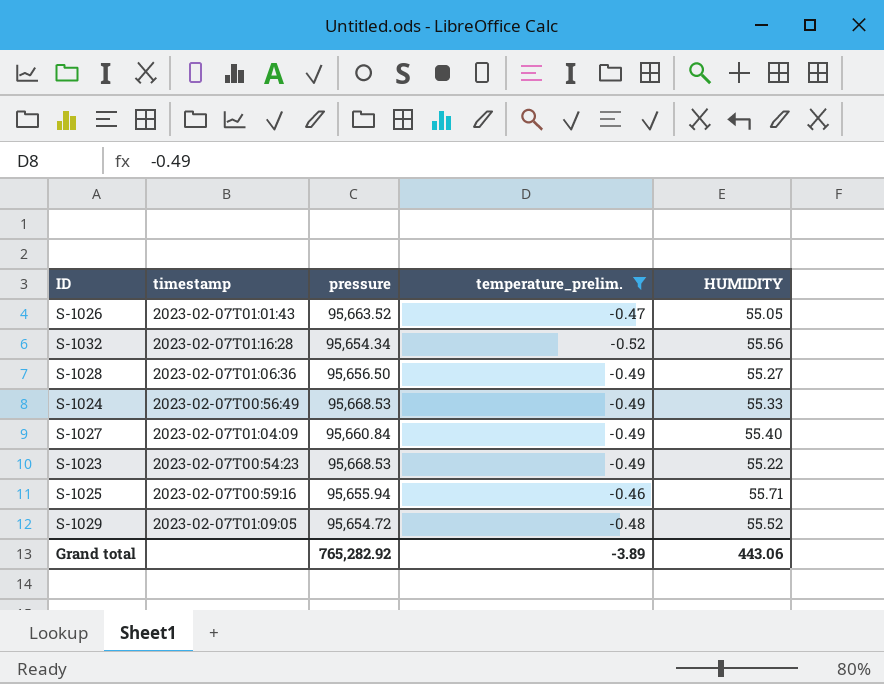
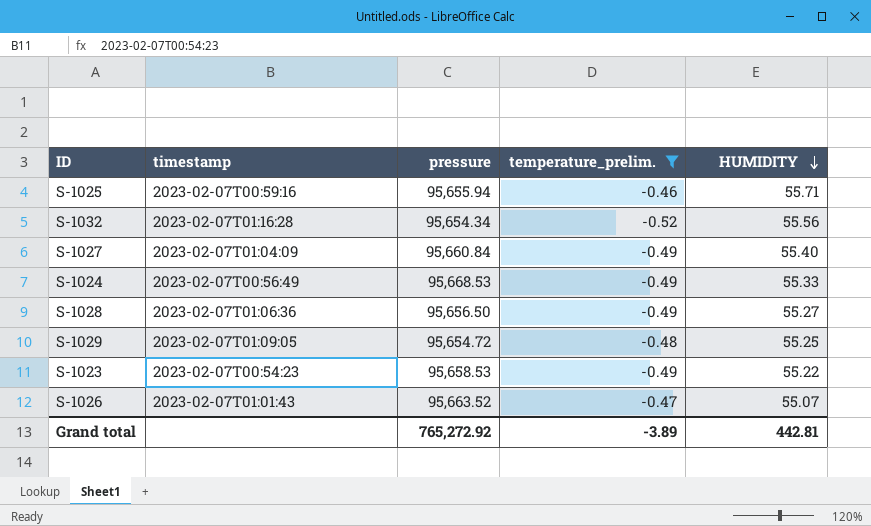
row order: none -> HUMIDITY descending
S-1029 | HUMIDITY: 55.52 -> 55.25
S-1023 | pressure: 95,668.53 -> 95,658.53
S-1026 | HUMIDITY: 55.05 -> 55.07
Grand total | pressure: 765,282.92 -> 765,272.92
Grand total | HUMIDITY: 443.06 -> 442.81

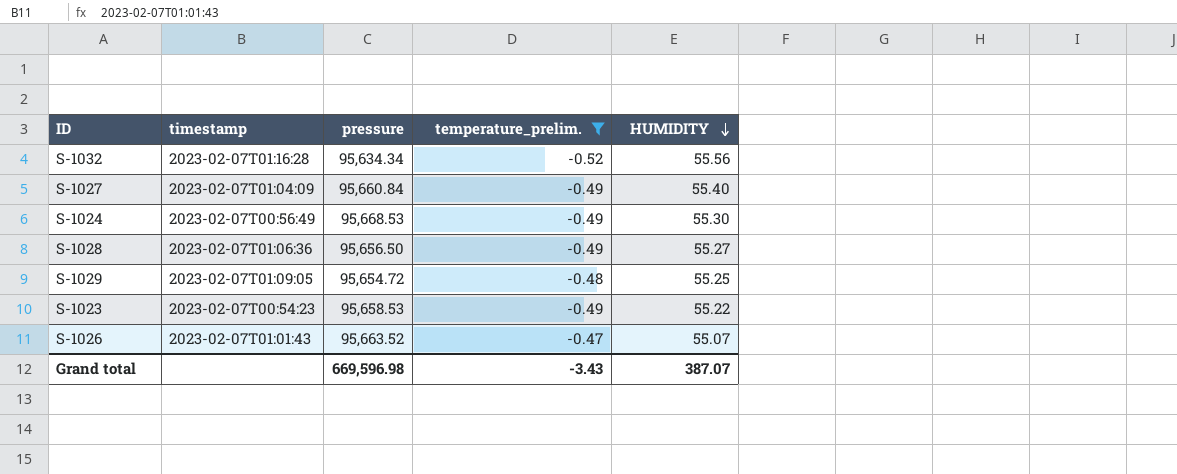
row S-1025: 2023-02-07T00:59:16 | 95,655.94 | -0.46 | 55.71 -> none
S-1032 | pressure: 95,654.34 -> 95,634.34
S-1024 | HUMIDITY: 55.33 -> 55.30
Grand total | pressure: 765,272.92 -> 669,596.98
Grand total | temperature_prelim.: -3.89 -> -3.43
Grand total | HUMIDITY: 442.81 -> 387.07

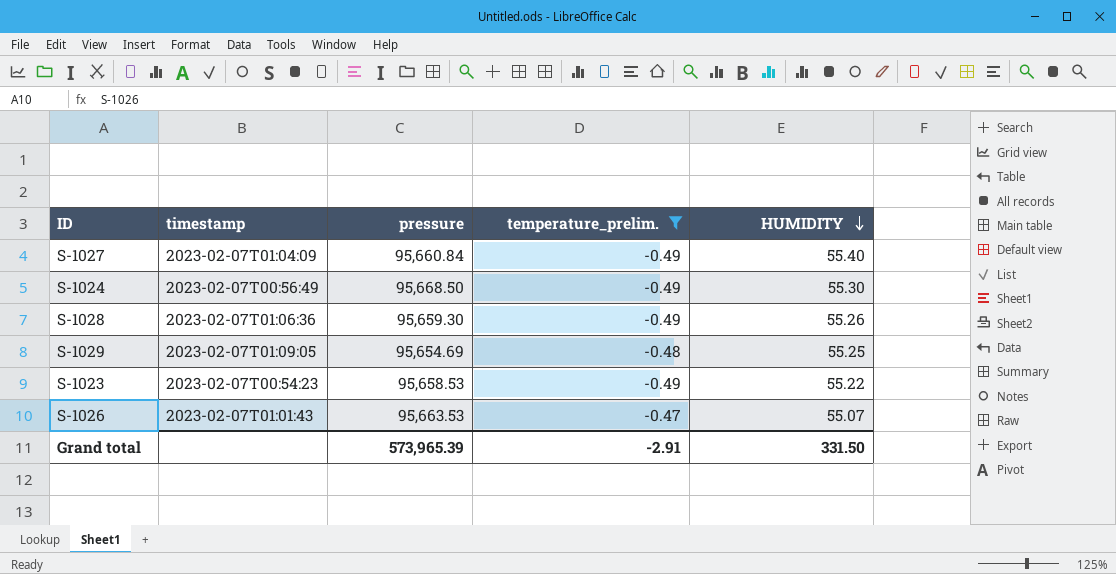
row S-1032: 2023-02-07T01:16:28 | 95,634.34 | -0.52 | 55.56 -> none
S-1024 | pressure: 95,668.53 -> 95,668.50
S-1028 | pressure: 95,656.50 -> 95,659.30
S-1028 | HUMIDITY: 55.27 -> 55.26
S-1029 | pressure: 95,654.72 -> 95,654.69
S-1026 | pressure: 95,663.52 -> 95,663.53
Grand total | pressure: 669,596.98 -> 573,965.39
Grand total | temperature_prelim.: -3.43 -> -2.91
Grand total | HUMIDITY: 387.07 -> 331.50

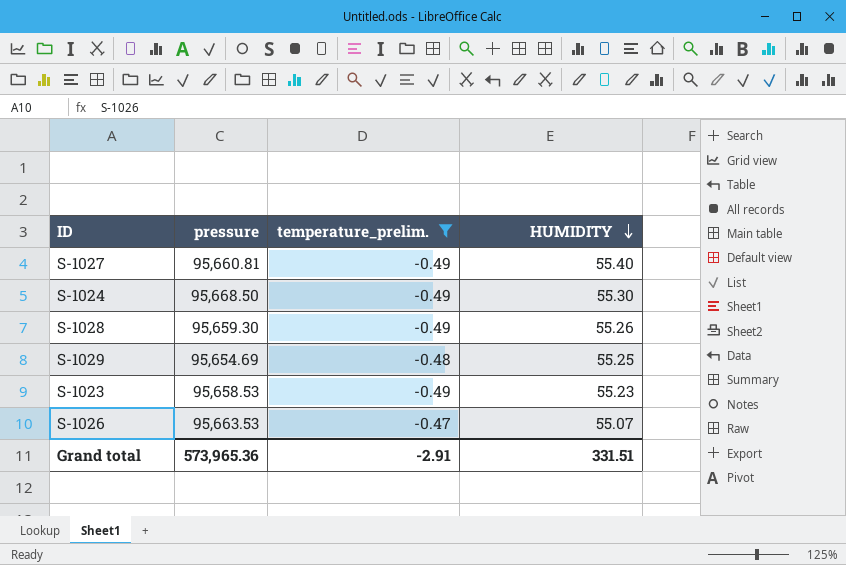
column timestamp | position: 2 -> none
S-1027 | pressure: 95,660.84 -> 95,660.81
S-1023 | HUMIDITY: 55.22 -> 55.23
Grand total | pressure: 573,965.39 -> 573,965.36
Grand total | HUMIDITY: 331.50 -> 331.51

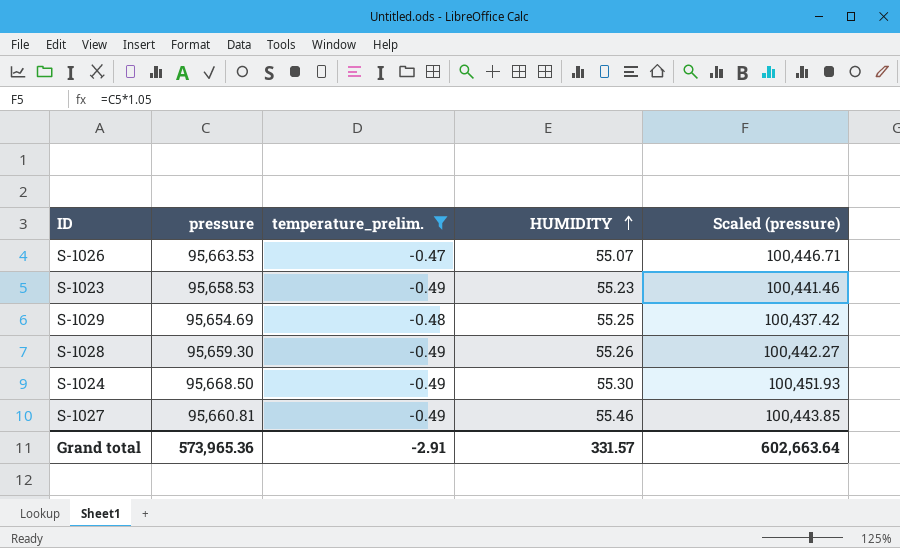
row order: HUMIDITY descending -> HUMIDITY ascending
column Scaled (pressure) | formula: none -> [pressure] * 1.05
S-1027 | HUMIDITY: 55.40 -> 55.46
Grand total | HUMIDITY: 331.51 -> 331.57

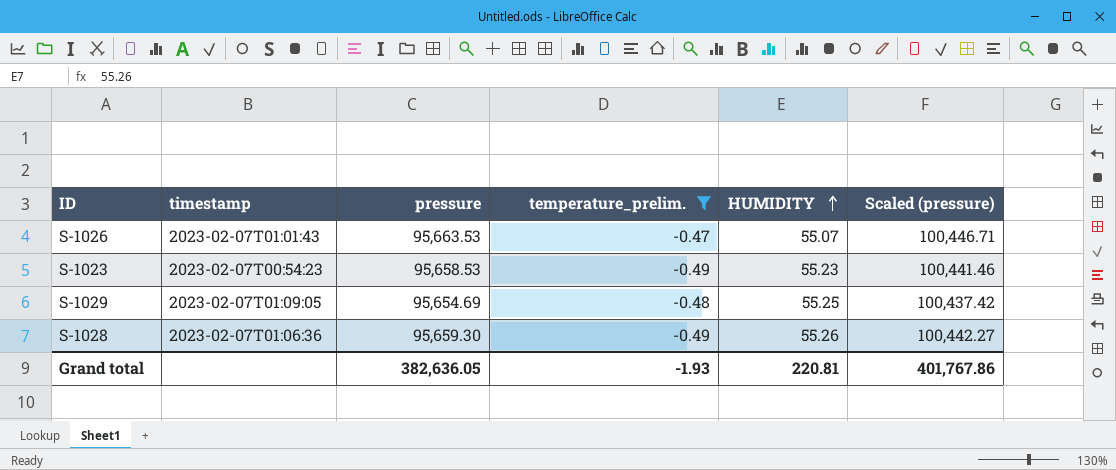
column timestamp | position: none -> 2
row S-1024: 95,668.50 | -0.49 | 55.30 | 100,451.93 -> none
row S-1027: 95,660.81 | -0.49 | 55.46 | 100,443.85 -> none
Grand total | pressure: 573,965.36 -> 382,636.05
Grand total | temperature_prelim.: -2.91 -> -1.93
Grand total | HUMIDITY: 331.57 -> 220.81
Grand total | Scaled (pressure): 602,663.64 -> 401,767.86

